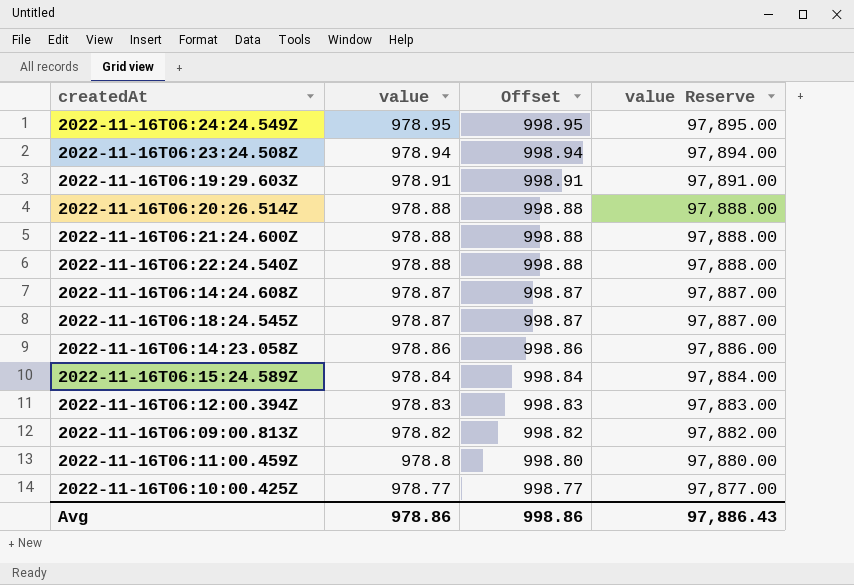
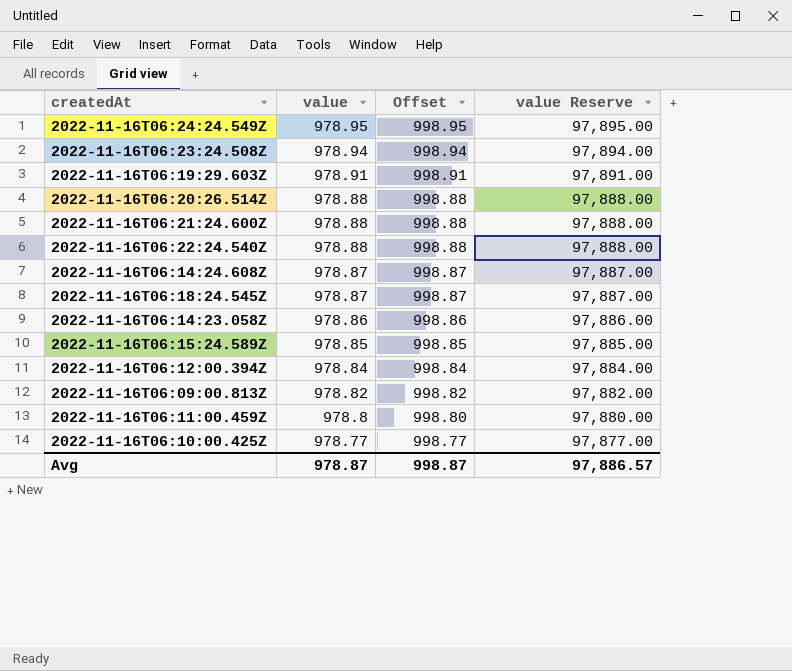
2022-11-16T06:15:24.589Z | value: 978.84 -> 978.85
2022-11-16T06:15:24.589Z | Offset: 998.84 -> 998.85
2022-11-16T06:15:24.589Z | value Reserve: 97,884.00 -> 97,885.00
2022-11-16T06:12:00.394Z | value: 978.83 -> 978.84
2022-11-16T06:12:00.394Z | Offset: 998.83 -> 998.84
2022-11-16T06:12:00.394Z | value Reserve: 97,883.00 -> 97,884.00
Avg | value: 978.86 -> 978.87
Avg | Offset: 998.86 -> 998.87
Avg | value Reserve: 97,886.43 -> 97,886.57

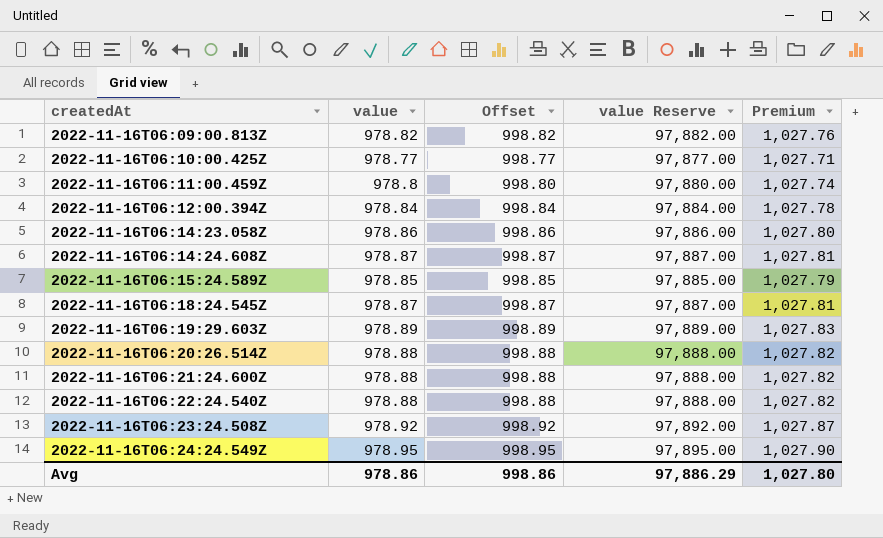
row order: value descending -> createdAt ascending
column Premium | formula: none -> [value] * 1.05
2022-11-16T06:19:29.603Z | value: 978.91 -> 978.89
2022-11-16T06:19:29.603Z | Offset: 998.91 -> 998.89
2022-11-16T06:19:29.603Z | value Reserve: 97,891.00 -> 97,889.00
2022-11-16T06:23:24.508Z | value: 978.94 -> 978.92
2022-11-16T06:23:24.508Z | Offset: 998.94 -> 998.92
2022-11-16T06:23:24.508Z | value Reserve: 97,894.00 -> 97,892.00
Avg | value: 978.87 -> 978.86
Avg | Offset: 998.87 -> 998.86
Avg | value Reserve: 97,886.57 -> 97,886.29

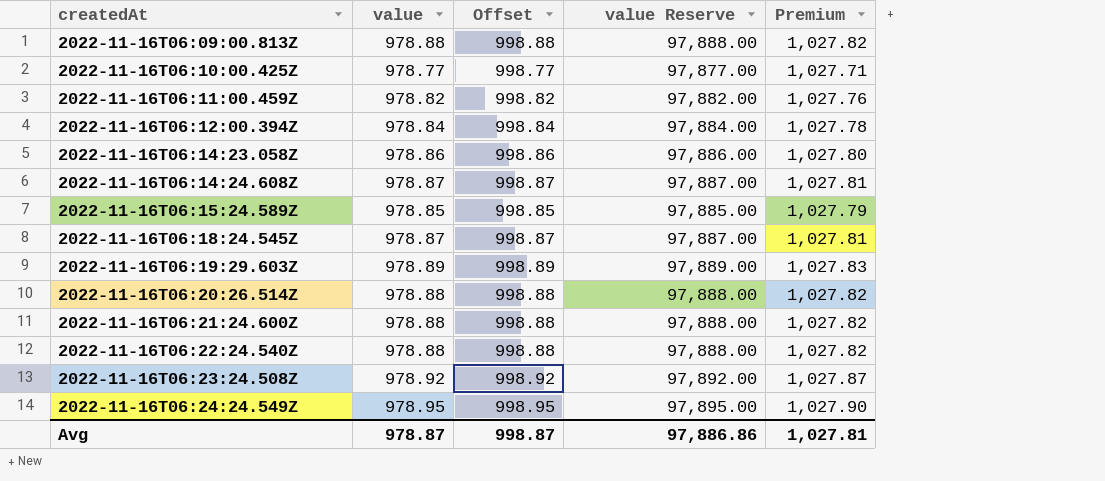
2022-11-16T06:09:00.813Z | value: 978.82 -> 978.88
2022-11-16T06:09:00.813Z | Offset: 998.82 -> 998.88
2022-11-16T06:09:00.813Z | value Reserve: 97,882.00 -> 97,888.00
2022-11-16T06:09:00.813Z | Premium: 1,027.76 -> 1,027.82
2022-11-16T06:11:00.459Z | value: 978.8 -> 978.82
2022-11-16T06:11:00.459Z | Offset: 998.80 -> 998.82
2022-11-16T06:11:00.459Z | value Reserve: 97,880.00 -> 97,882.00
2022-11-16T06:11:00.459Z | Premium: 1,027.74 -> 1,027.76
Avg | value: 978.86 -> 978.87
Avg | Offset: 998.86 -> 998.87
Avg | value Reserve: 97,886.29 -> 97,886.86
Avg | Premium: 1,027.80 -> 1,027.81

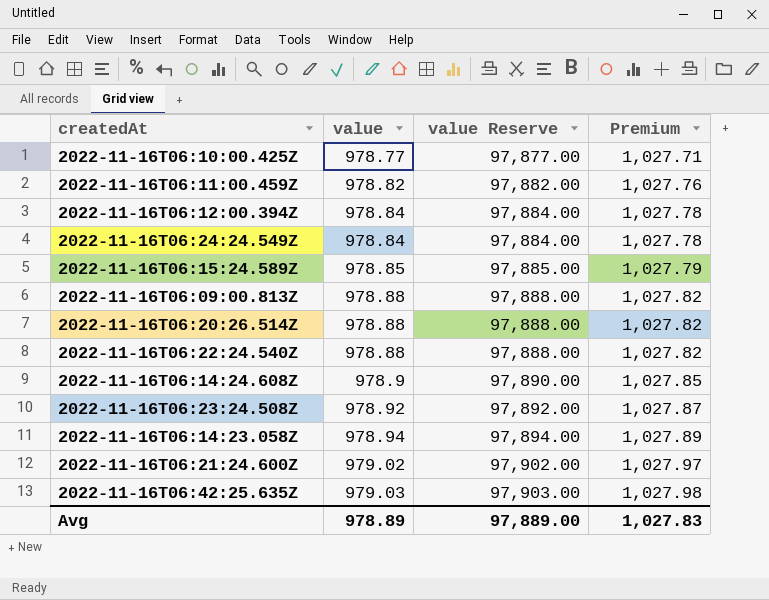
row order: createdAt ascending -> value ascending
column Offset | formula: [value] + 20 -> none
row 2022-11-16T06:18:24.545Z: 978.87 | 998.87 | 97,887.00 | 1,027.81 -> none
row 2022-11-16T06:19:29.603Z: 978.89 | 998.89 | 97,889.00 | 1,027.83 -> none
2022-11-16T06:24:24.549Z | value: 978.95 -> 978.84
2022-11-16T06:24:24.549Z | value Reserve: 97,895.00 -> 97,884.00
2022-11-16T06:24:24.549Z | Premium: 1,027.90 -> 1,027.78
2022-11-16T06:14:24.608Z | value: 978.87 -> 978.9
2022-11-16T06:14:24.608Z | value Reserve: 97,887.00 -> 97,890.00
2022-11-16T06:14:24.608Z | Premium: 1,027.81 -> 1,027.85
2022-11-16T06:14:23.058Z | value: 978.86 -> 978.94
2022-11-16T06:14:23.058Z | value Reserve: 97,886.00 -> 97,894.00
2022-11-16T06:14:23.058Z | Premium: 1,027.80 -> 1,027.89
2022-11-16T06:21:24.600Z | value: 978.88 -> 979.02
2022-11-16T06:21:24.600Z | value Reserve: 97,888.00 -> 97,902.00
2022-11-16T06:21:24.600Z | Premium: 1,027.82 -> 1,027.97
row 2022-11-16T06:42:25.635Z: none -> 979.03 | 97,903.00 | 1,027.98
Avg | value: 978.87 -> 978.89
Avg | value Reserve: 97,886.86 -> 97,889.00
Avg | Premium: 1,027.81 -> 1,027.83

